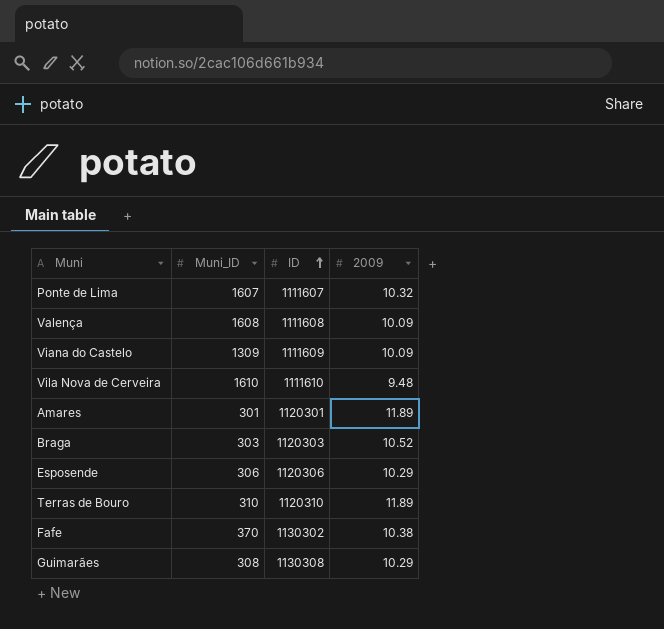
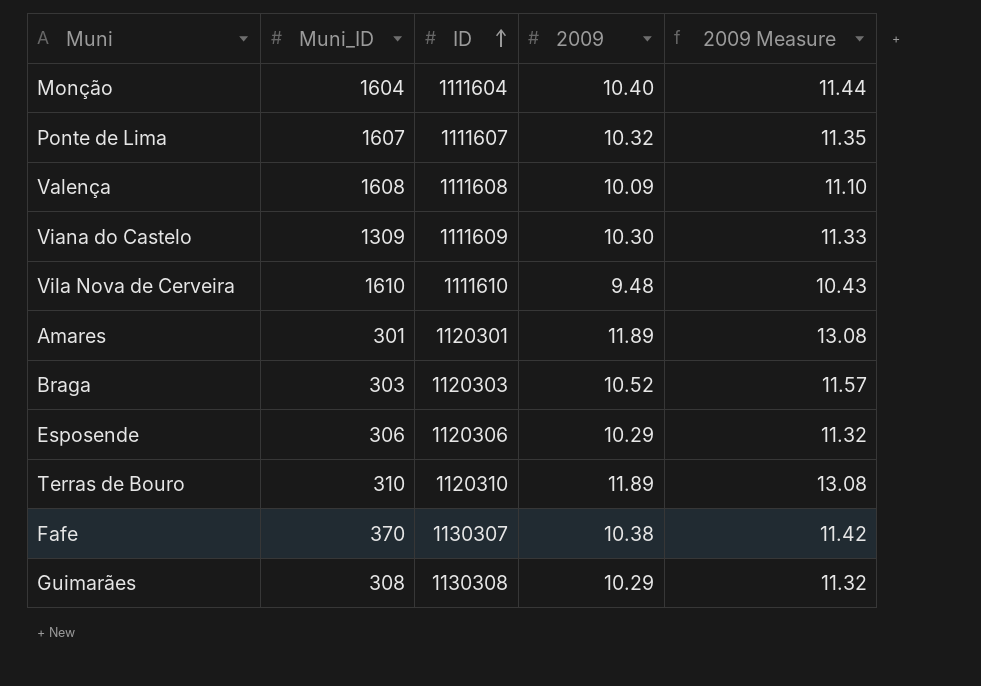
column 2009 Measure | formula: none -> [2009] * 1.1
row Monção: none -> 1604 | 1111604 | 10.40 | 11.44
Viana do Castelo | 2009: 10.09 -> 10.30
Fafe | ID: 1130302 -> 1130307

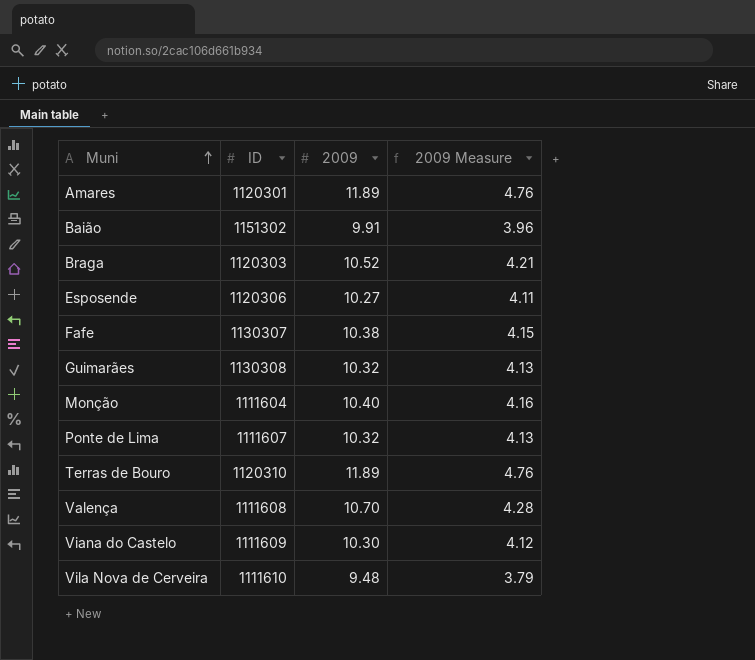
row order: ID ascending -> Muni ascending
column Muni_ID | position: 2 -> none
column 2009 Measure | formula: [2009] * 1.1 -> [2009] * 0.4
row Baião: none -> 1151302 | 9.91 | 3.96
Esposende | 2009: 10.29 -> 10.27
Guimarães | 2009: 10.29 -> 10.32
Valença | 2009: 10.09 -> 10.70

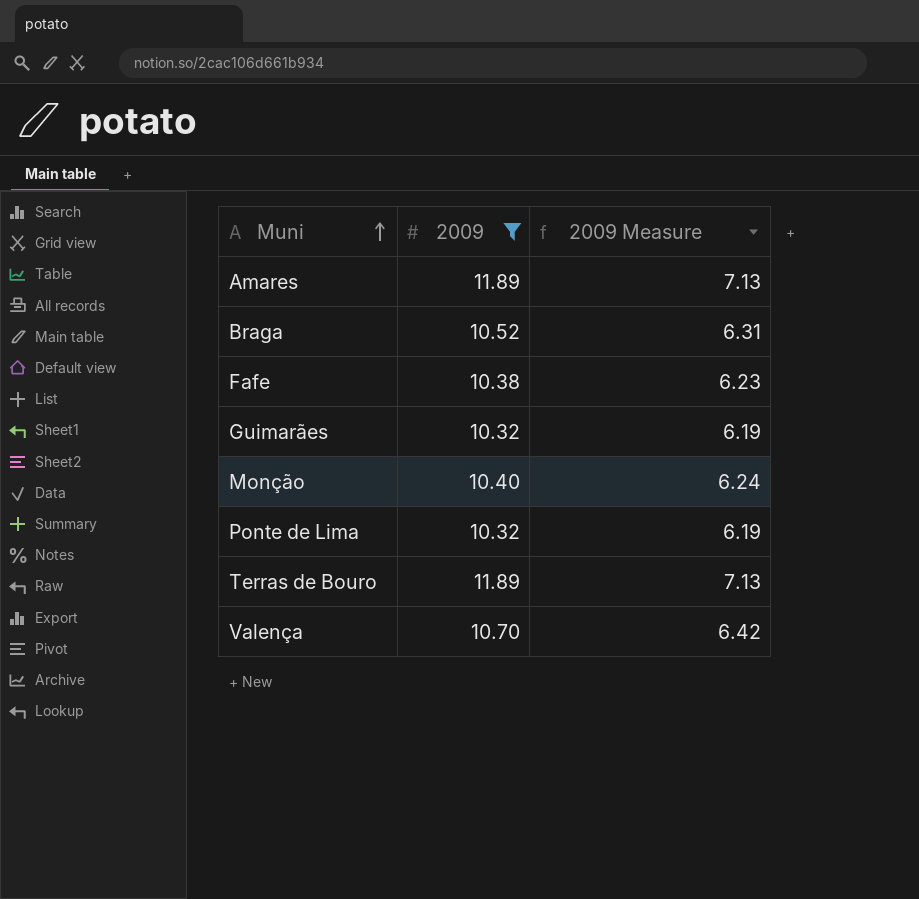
filter: none -> 2009 >= 10.32
column ID | position: 2 -> none
column 2009 Measure | formula: [2009] * 0.4 -> [2009] * 0.6

